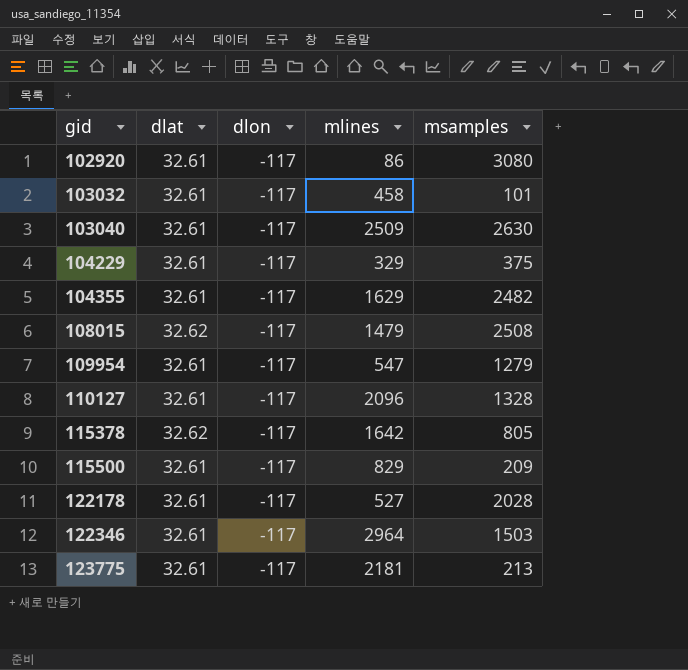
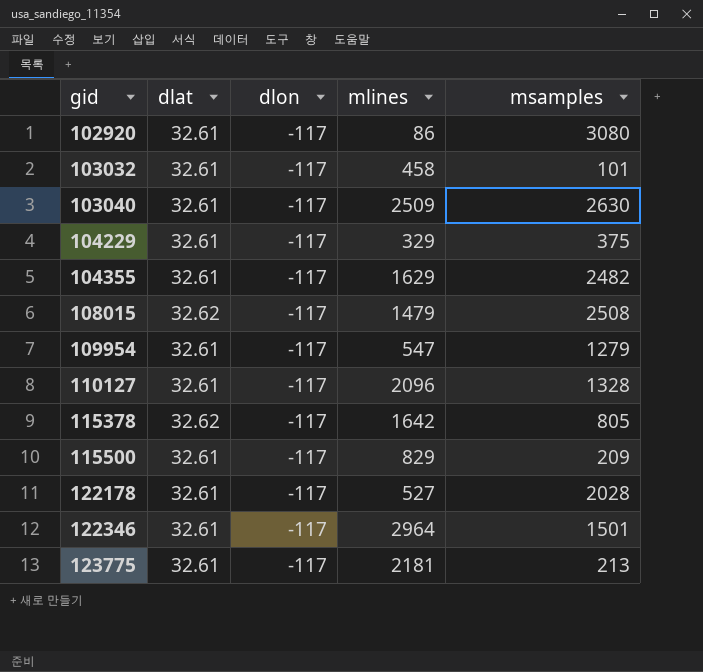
122346 | msamples: 1503 -> 1501

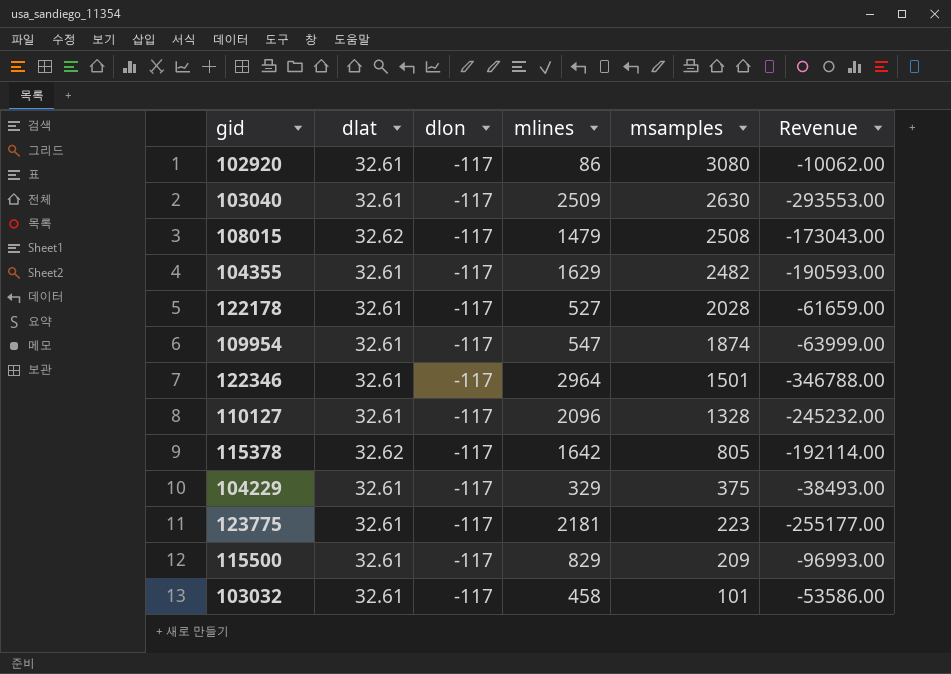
row order: gid ascending -> msamples descending
column Revenue | formula: none -> [dlon] * [mlines]
109954 | msamples: 1279 -> 1874
123775 | msamples: 213 -> 223

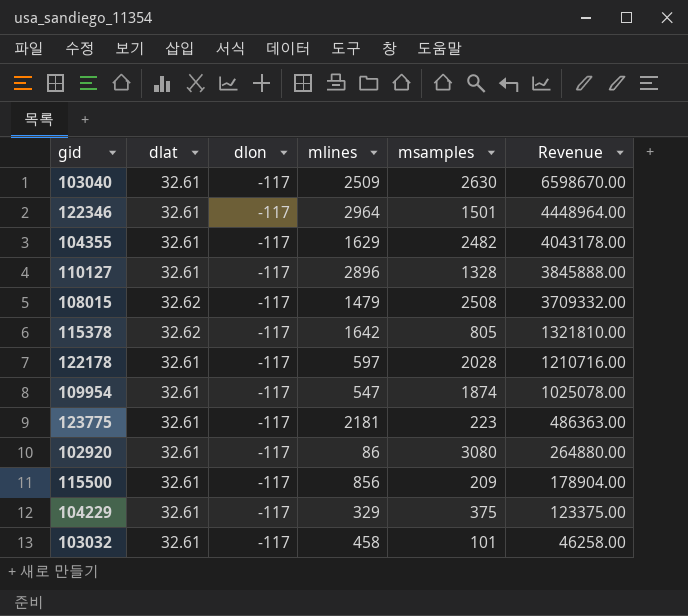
row order: msamples descending -> Revenue descending
column Revenue | formula: [dlon] * [mlines] -> [mlines] * [msamples]
110127 | mlines: 2096 -> 2896
122178 | mlines: 527 -> 597
115500 | mlines: 829 -> 856

